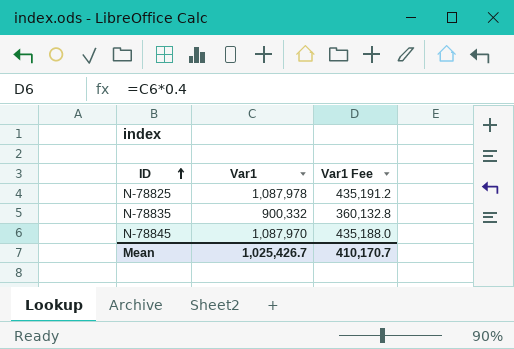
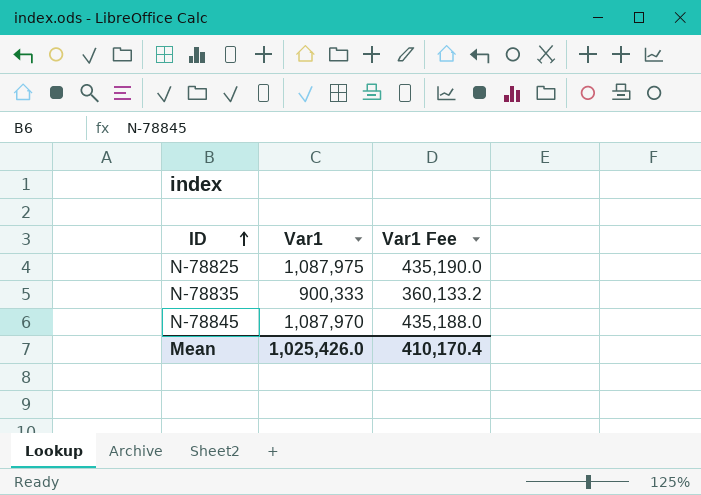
N-78825 | Var1: 1,087,978 -> 1,087,975
N-78825 | Var1 Fee: 435,191.2 -> 435,190.0
N-78835 | Var1: 900,332 -> 900,333
N-78835 | Var1 Fee: 360,132.8 -> 360,133.2
Mean | Var1: 1,025,426.7 -> 1,025,426.0
Mean | Var1 Fee: 410,170.7 -> 410,170.4

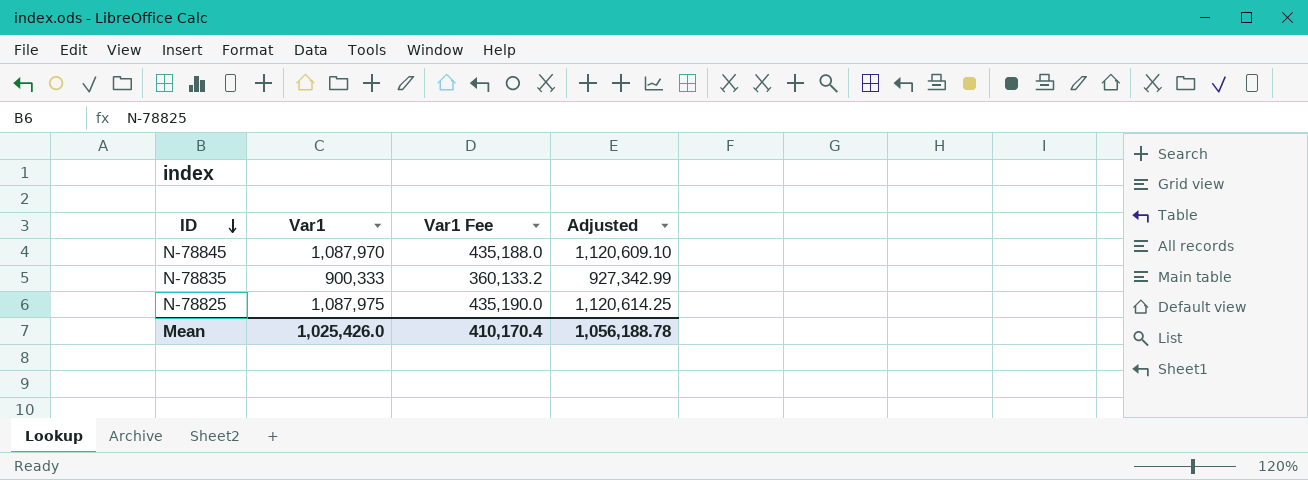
row order: ID ascending -> ID descending
column Adjusted | formula: none -> [Var1] * 1.03

